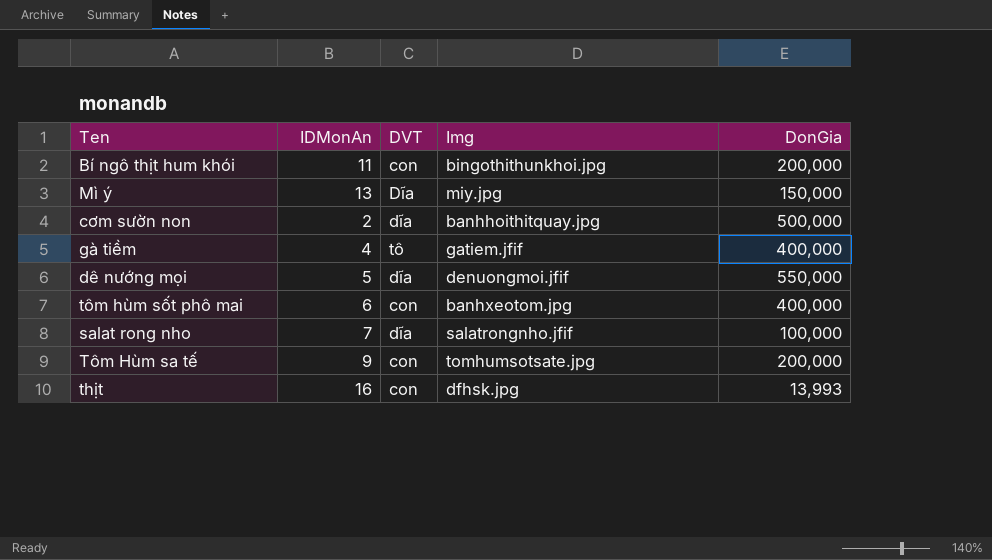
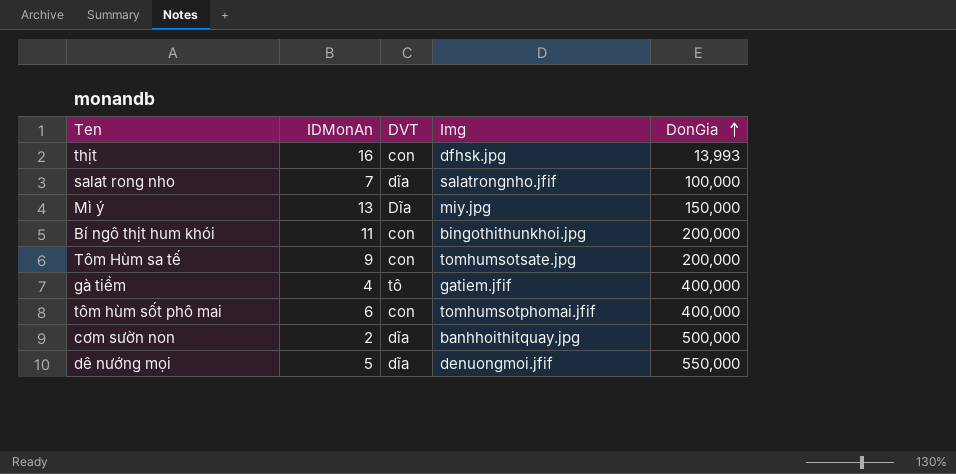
row order: none -> DonGia ascending
tôm hùm sốt phô mai | Img: banhxeotom.jpg -> tomhumsotphomai.jfif

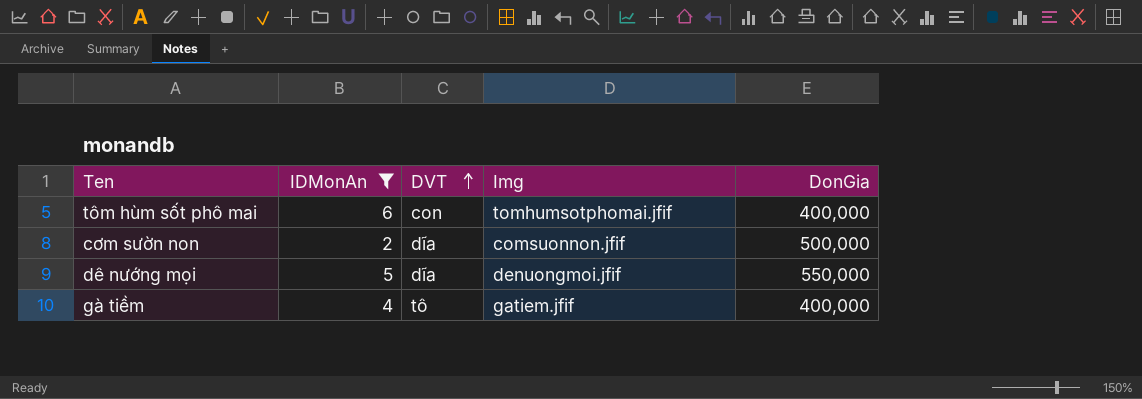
filter: none -> IDMonAn <= 6
row order: DonGia ascending -> DVT ascending
cơm sườn non | Img: banhhoithitquay.jpg -> comsuonnon.jfif

